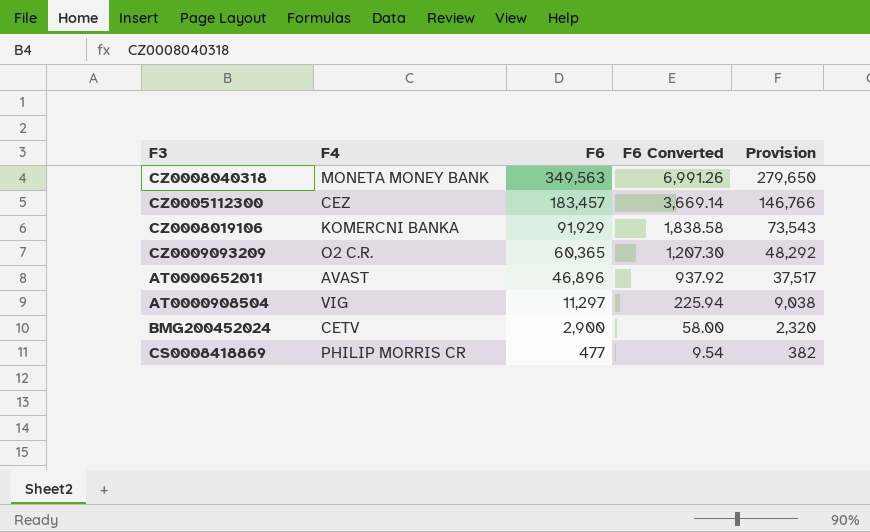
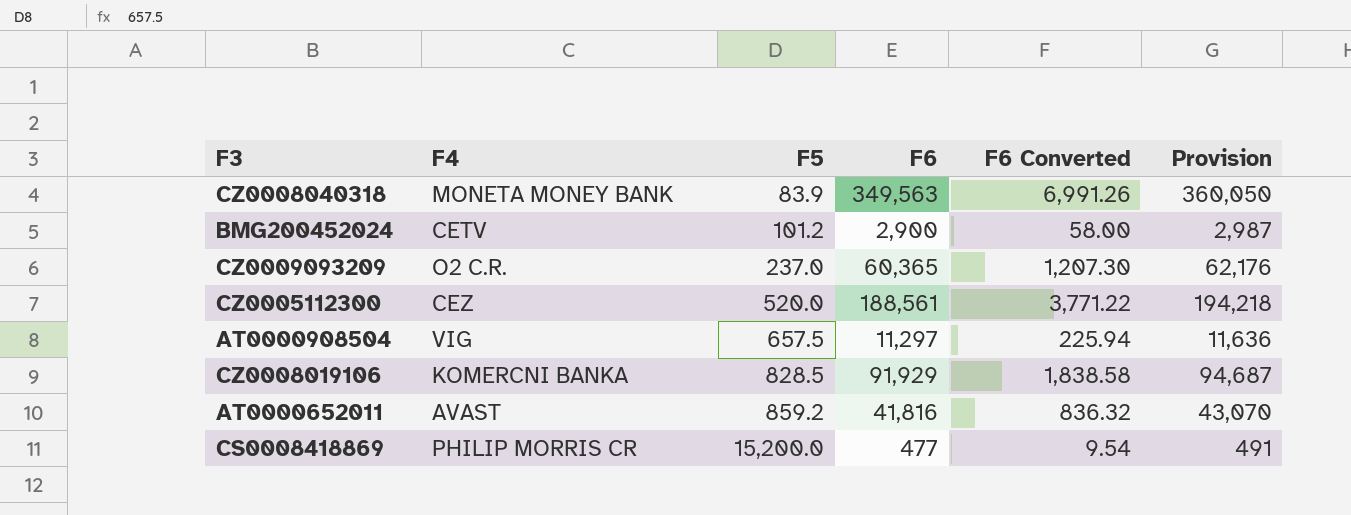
row order: F6 descending -> F5 ascending
column F5 | position: none -> 3
column Provision | formula: [F6] * 0.8 -> [F6] * 1.03
CZ0005112300 | F6: 183,457 -> 188,561
CZ0005112300 | F6 Converted: 3,669.14 -> 3,771.22
AT0000652011 | F6: 46,896 -> 41,816
AT0000652011 | F6 Converted: 937.92 -> 836.32

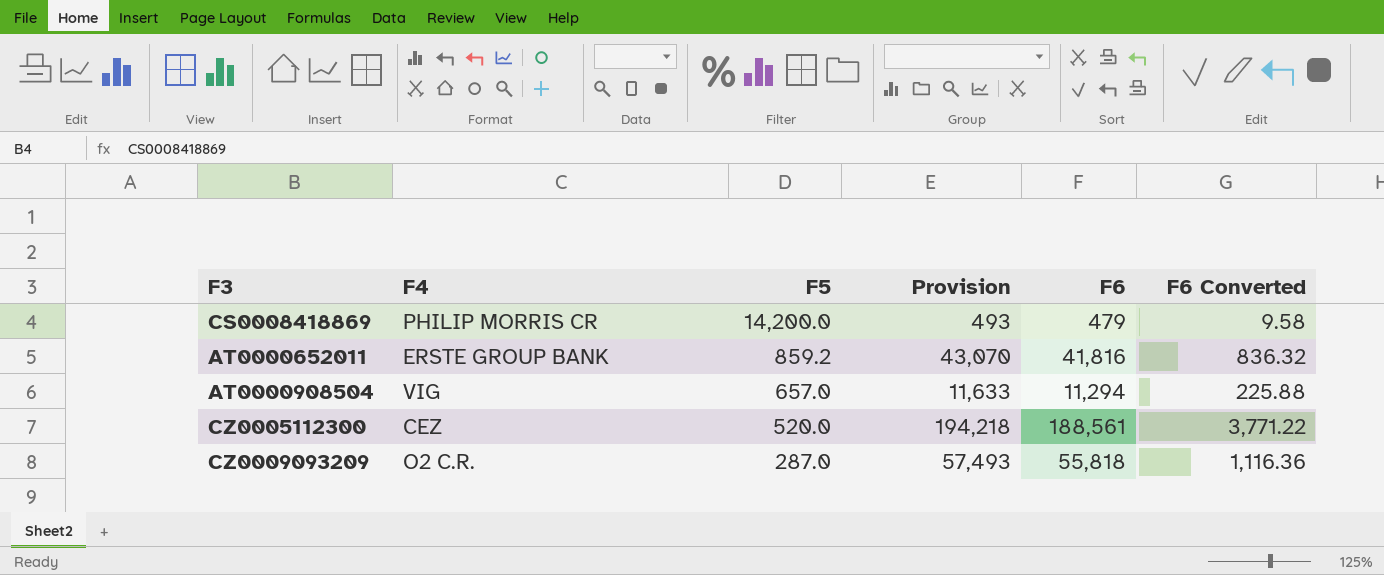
row order: F5 ascending -> F5 descending
column Provision | position: 6 -> 4
row CZ0008040318: MONETA MONEY BANK | 83.9 | 349,563 | 6,991.26 | 360,050 -> none
row BMG200452024: CETV | 101.2 | 2,900 | 58.00 | 2,987 -> none
row CZ0008019106: KOMERCNI BANKA | 828.5 | 91,929 | 1,838.58 | 94,687 -> none
CS0008418869 | F5: 15,200.0 -> 14,200.0
CS0008418869 | Provision: 491 -> 493
CS0008418869 | F6: 477 -> 479
CS0008418869 | F6 Converted: 9.54 -> 9.58
AT0000652011 | F4: AVAST -> ERSTE GROUP BANK
AT0000908504 | F5: 657.5 -> 657.0
AT0000908504 | Provision: 11,636 -> 11,633
AT0000908504 | F6: 11,297 -> 11,294
AT0000908504 | F6 Converted: 225.94 -> 225.88
CZ0009093209 | F5: 237.0 -> 287.0
CZ0009093209 | Provision: 62,176 -> 57,493
CZ0009093209 | F6: 60,365 -> 55,818
CZ0009093209 | F6 Converted: 1,207.30 -> 1,116.36

